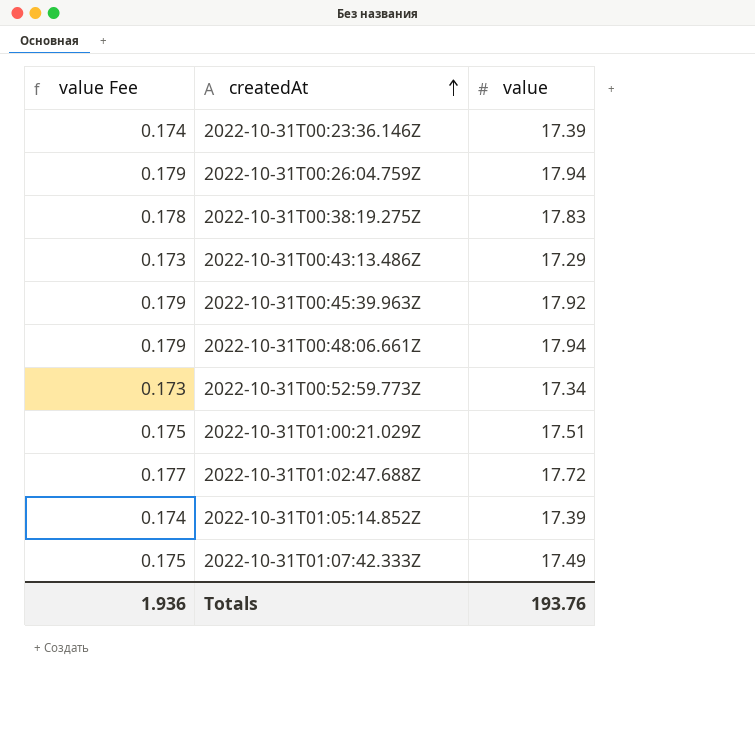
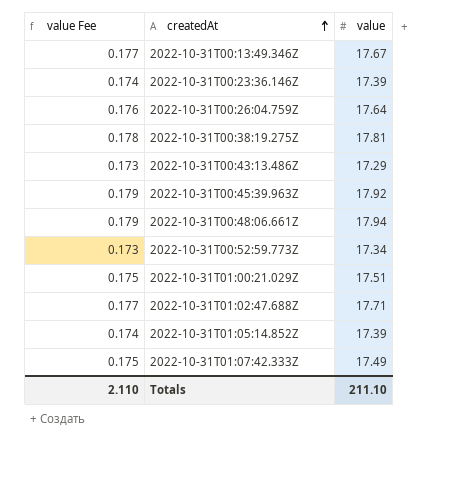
row 2022-10-31T00:13:49.346Z: none -> 0.177 | 17.67
2022-10-31T00:26:04.759Z | value Fee: 0.179 -> 0.176
2022-10-31T00:26:04.759Z | value: 17.94 -> 17.64
2022-10-31T00:38:19.275Z | value: 17.83 -> 17.81
2022-10-31T01:02:47.688Z | value: 17.72 -> 17.71
Totals | value Fee: 1.936 -> 2.110
Totals | value: 193.76 -> 211.10

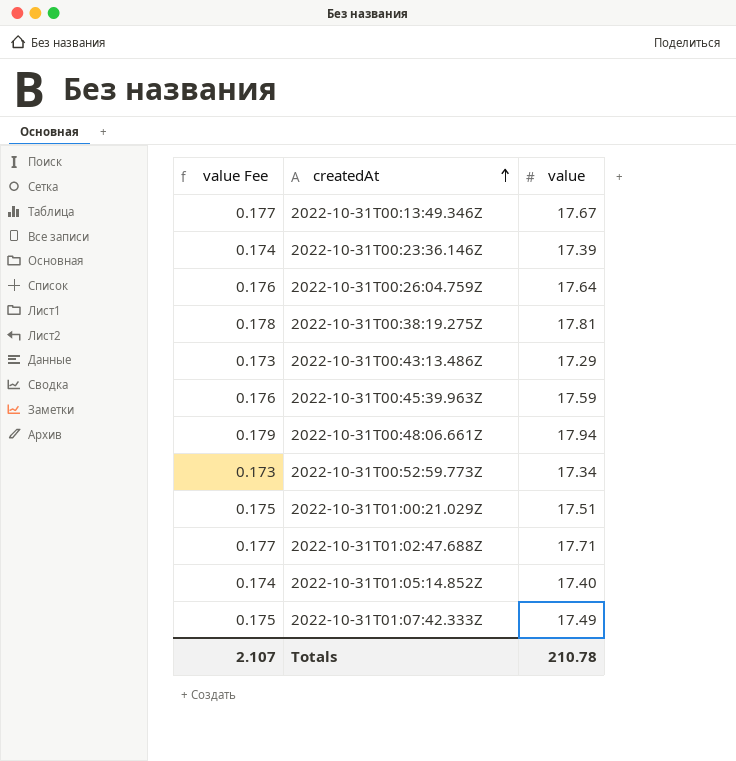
2022-10-31T00:45:39.963Z | value Fee: 0.179 -> 0.176
2022-10-31T00:45:39.963Z | value: 17.92 -> 17.59
2022-10-31T01:05:14.852Z | value: 17.39 -> 17.40
Totals | value Fee: 2.110 -> 2.107
Totals | value: 211.10 -> 210.78

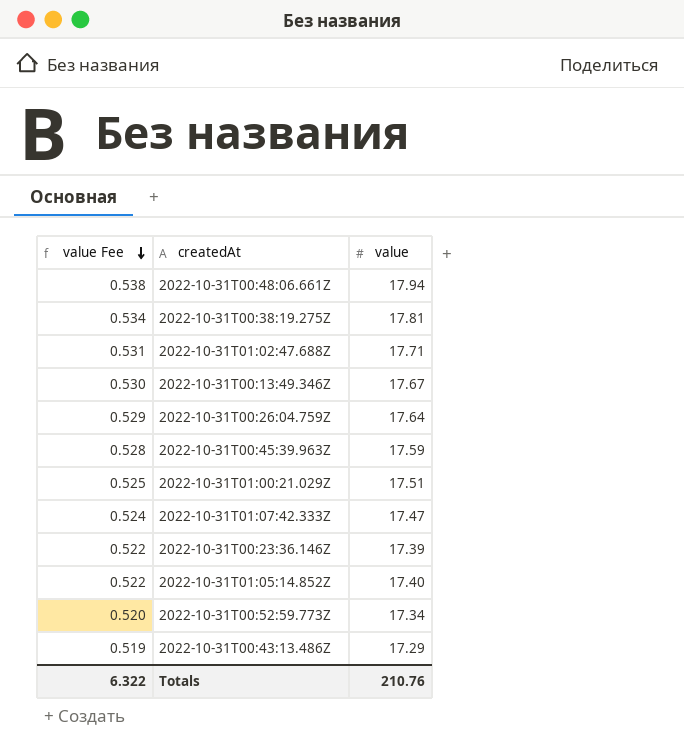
row order: createdAt ascending -> value Fee descending
column value Fee | formula: [value] * 0.01 -> [value] * 0.03
2022-10-31T01:07:42.333Z | value: 17.49 -> 17.47
Totals | value Fee: 2.107 -> 6.322
Totals | value: 210.78 -> 210.76

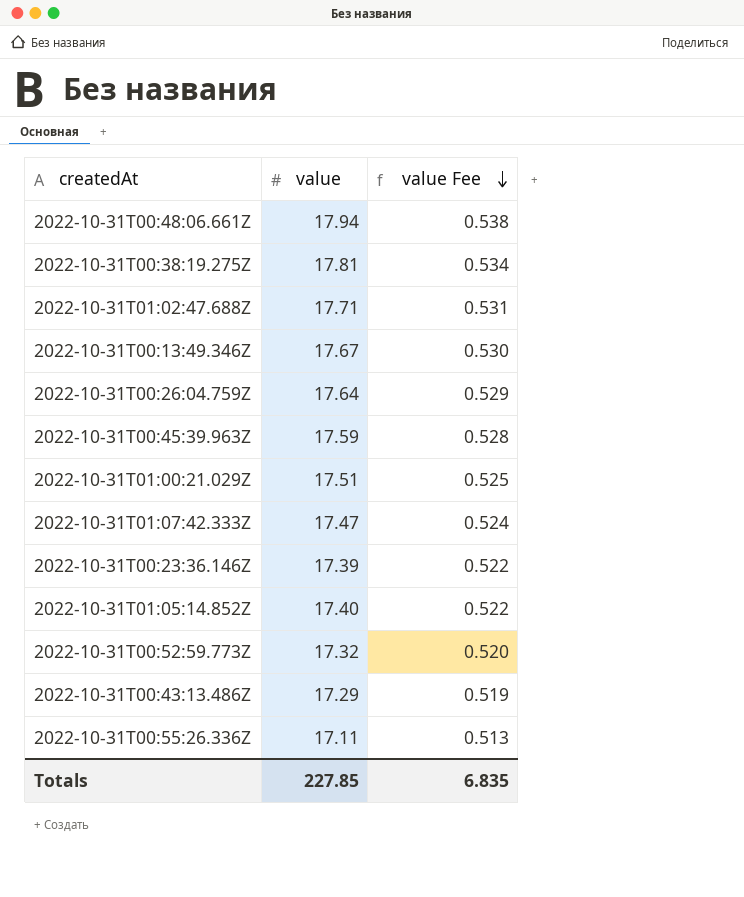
column value Fee | position: 1 -> 3
2022-10-31T00:52:59.773Z | value: 17.34 -> 17.32
row 2022-10-31T00:55:26.336Z: none -> 17.11 | 0.513
Totals | value: 210.76 -> 227.85
Totals | value Fee: 6.322 -> 6.835

